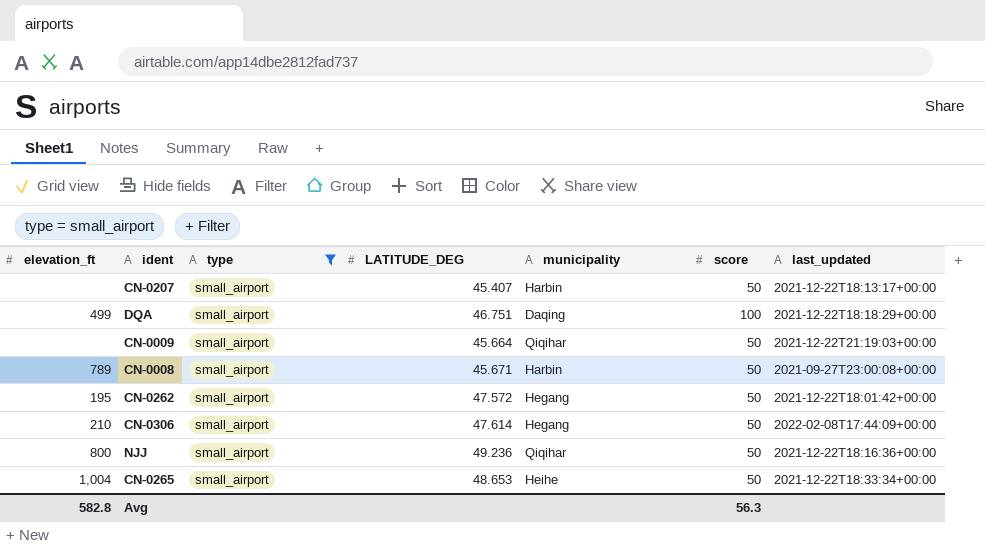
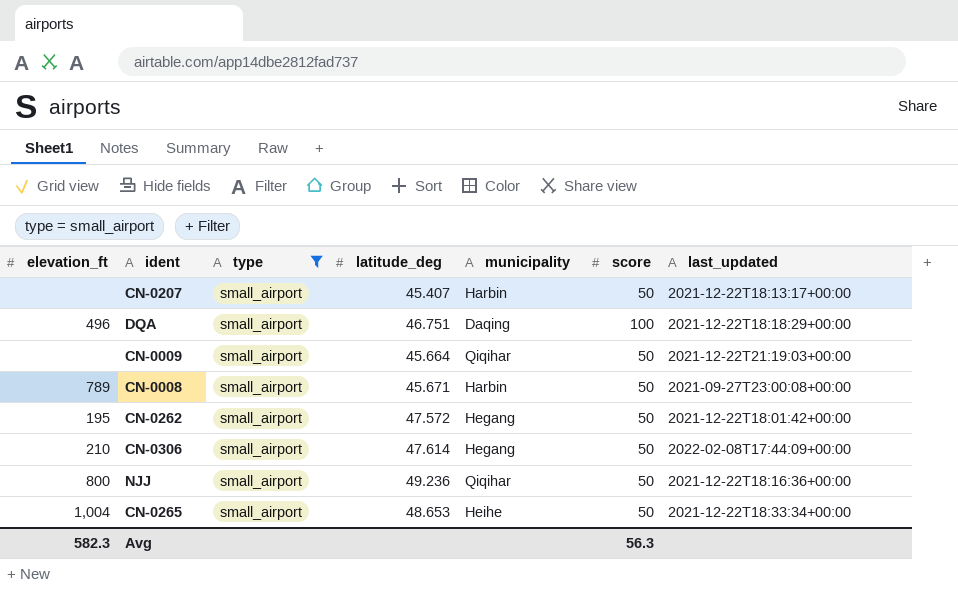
column name: LATITUDE_DEG -> latitude_deg
DQA | elevation_ft: 499 -> 496
Avg | elevation_ft: 582.8 -> 582.3

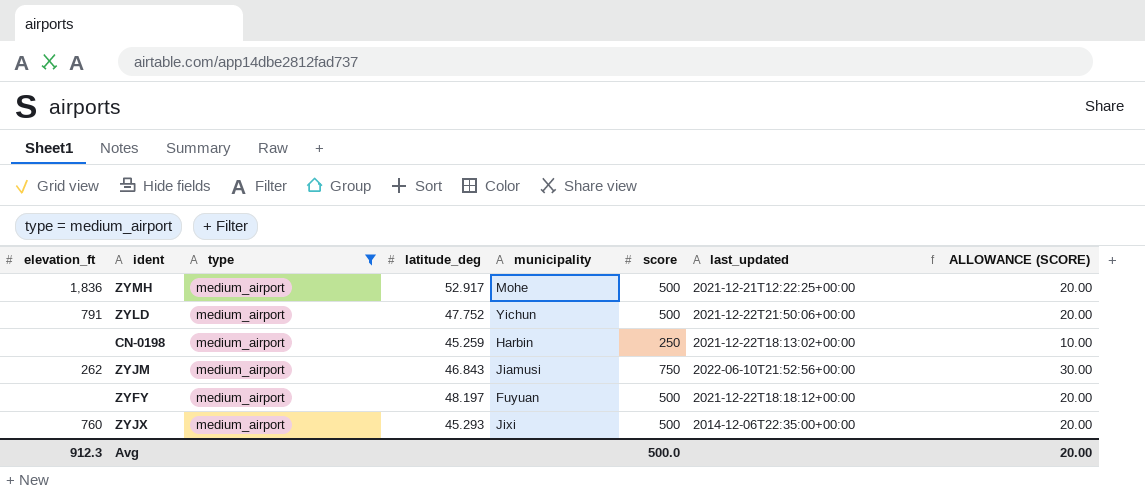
filter: type = small_airport -> type = medium_airport
column ALLOWANCE (SCORE) | formula: none -> [score] * 0.04
Avg | elevation_ft: 582.3 -> 912.3
Avg | score: 56.3 -> 500.0

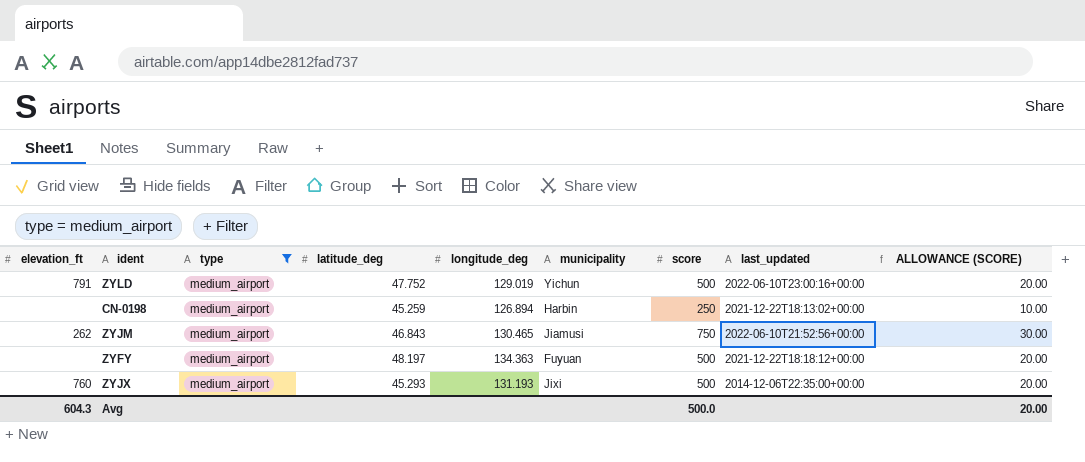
column longitude_deg | position: none -> 5
row ZYMH: 1,836 | medium_airport | 52.917 | Mohe | 500 | 2021-12-21T12:22:25+00:00 | 20.00 -> none
ZYLD | last_updated: 2021-12-22T21:50:06+00:00 -> 2022-06-10T23:00:16+00:00
Avg | elevation_ft: 912.3 -> 604.3

